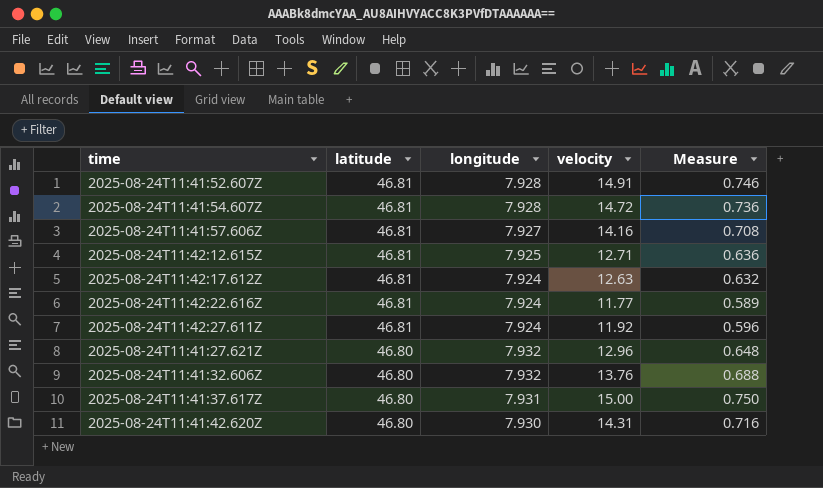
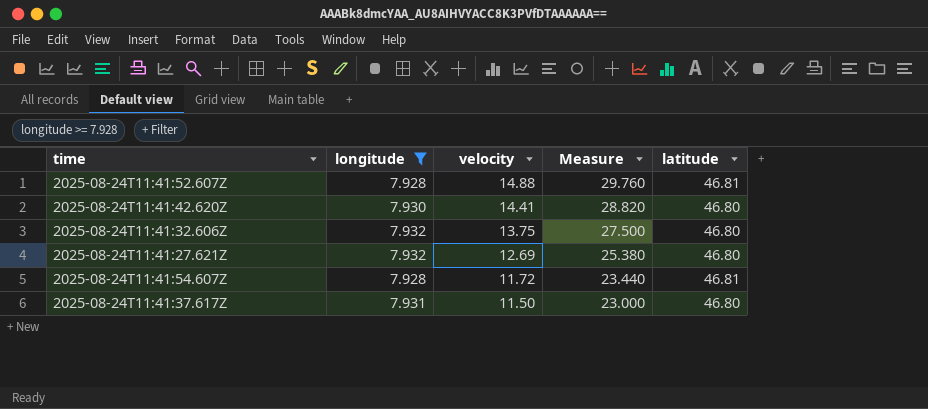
filter: none -> longitude >= 7.928
row order: latitude descending -> velocity descending
column Measure | formula: [velocity] * 0.05 -> [velocity] * 2
column latitude | position: 2 -> 5
2025-08-24T11:41:52.607Z | velocity: 14.91 -> 14.88
2025-08-24T11:41:42.620Z | velocity: 14.31 -> 14.41
2025-08-24T11:41:32.606Z | velocity: 13.76 -> 13.75
2025-08-24T11:41:27.621Z | velocity: 12.96 -> 12.69
2025-08-24T11:41:54.607Z | velocity: 14.72 -> 11.72
2025-08-24T11:41:37.617Z | velocity: 15.00 -> 11.50

